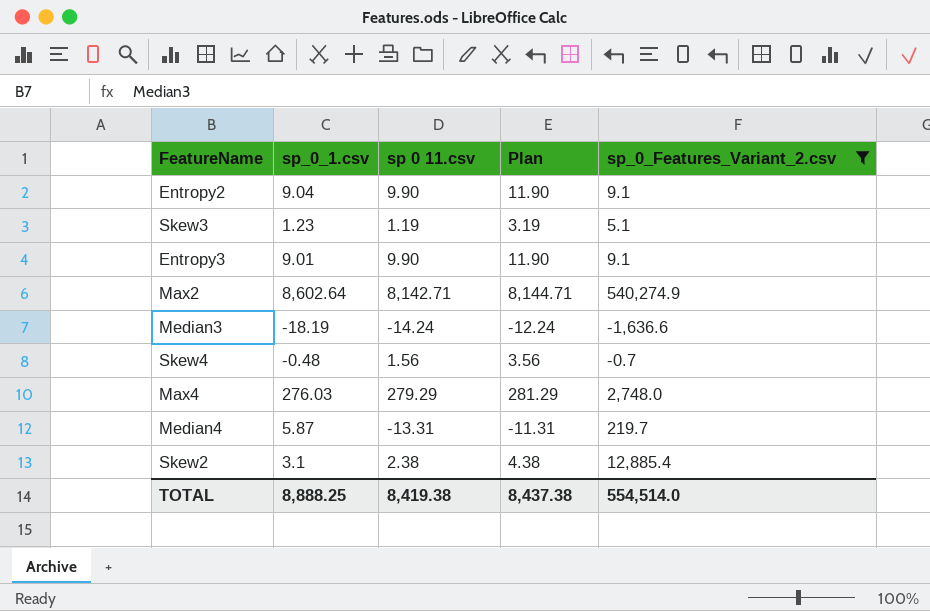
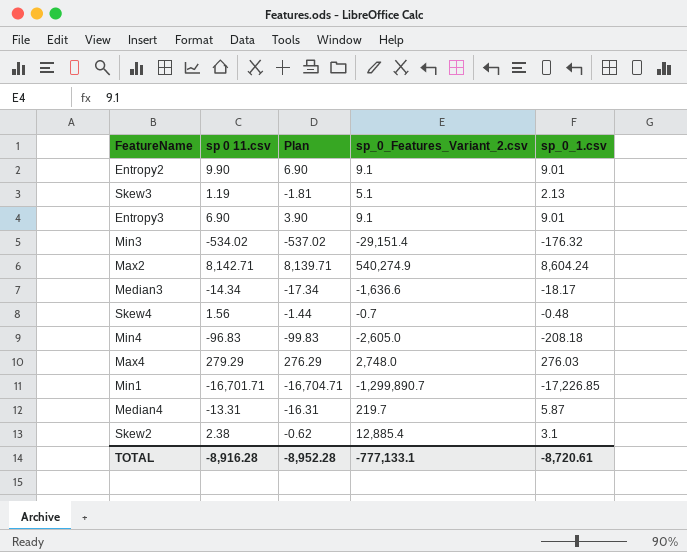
filter: sp_0_Features_Variant_2.csv >= -1,636.6 -> none
column Plan | formula: [sp 0 11.csv] + 2 -> [sp 0 11.csv] - 3
column sp_0_1.csv | position: 2 -> 5
Entropy2 | sp_0_1.csv: 9.04 -> 9.01
Skew3 | sp_0_1.csv: 1.23 -> 2.13
Entropy3 | sp 0 11.csv: 9.90 -> 6.90
Max2 | sp_0_1.csv: 8,602.64 -> 8,604.24
Median3 | sp 0 11.csv: -14.24 -> -14.34
Median3 | sp_0_1.csv: -18.19 -> -18.17
TOTAL | sp 0 11.csv: 8,419.38 -> -8,916.28
TOTAL | Plan: 8,437.38 -> -8,952.28
TOTAL | sp_0_Features_Variant_2.csv: 554,514.0 -> -777,133.1
TOTAL | sp_0_1.csv: 8,888.25 -> -8,720.61

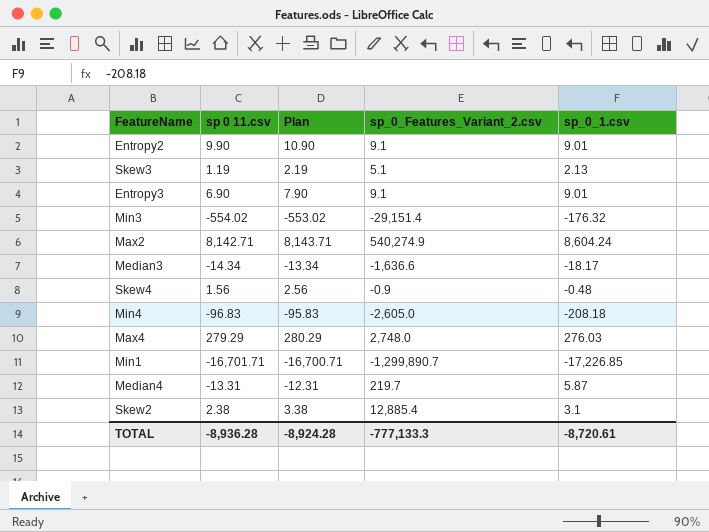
column Plan | formula: [sp 0 11.csv] - 3 -> [sp 0 11.csv] + 1
Min3 | sp 0 11.csv: -534.02 -> -554.02
Skew4 | sp_0_Features_Variant_2.csv: -0.7 -> -0.9
TOTAL | sp 0 11.csv: -8,916.28 -> -8,936.28
TOTAL | Plan: -8,952.28 -> -8,924.28
TOTAL | sp_0_Features_Variant_2.csv: -777,133.1 -> -777,133.3

